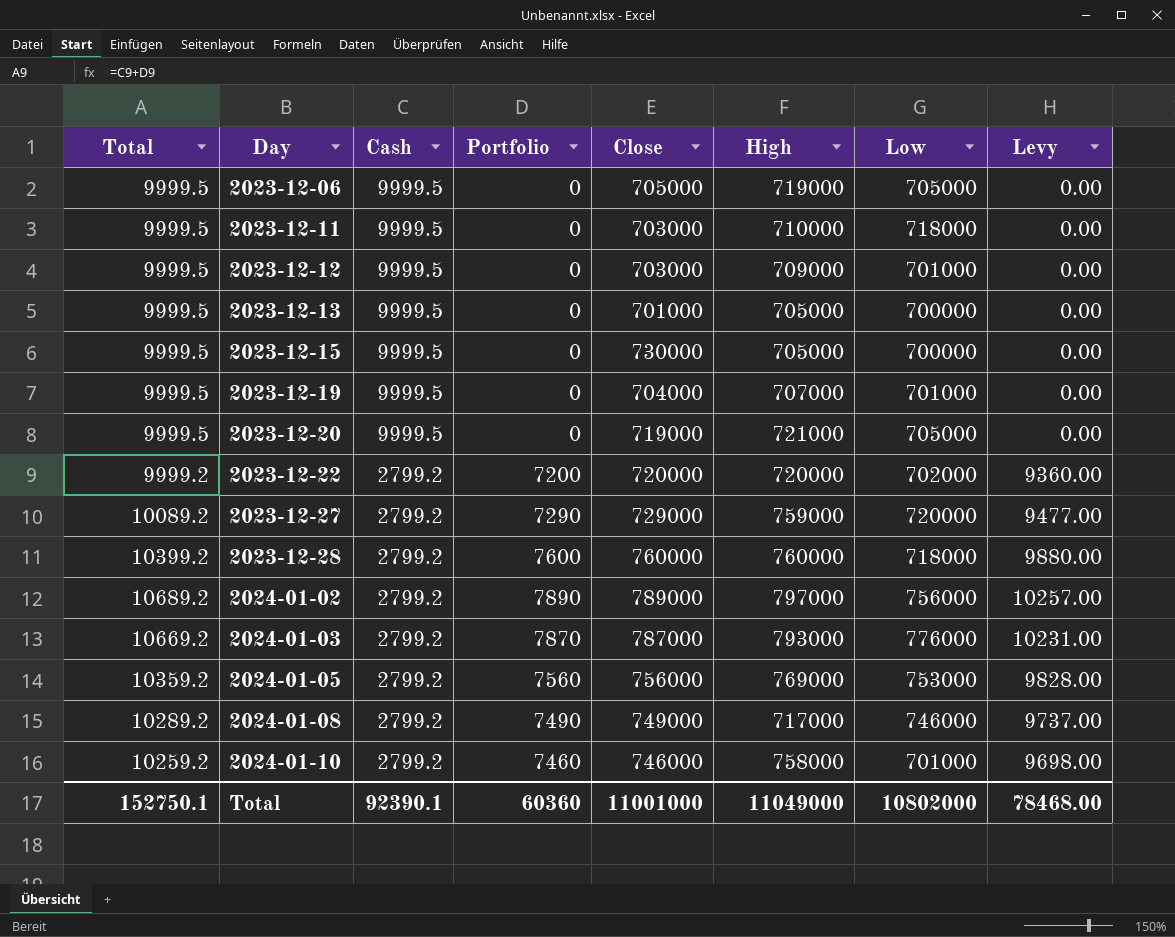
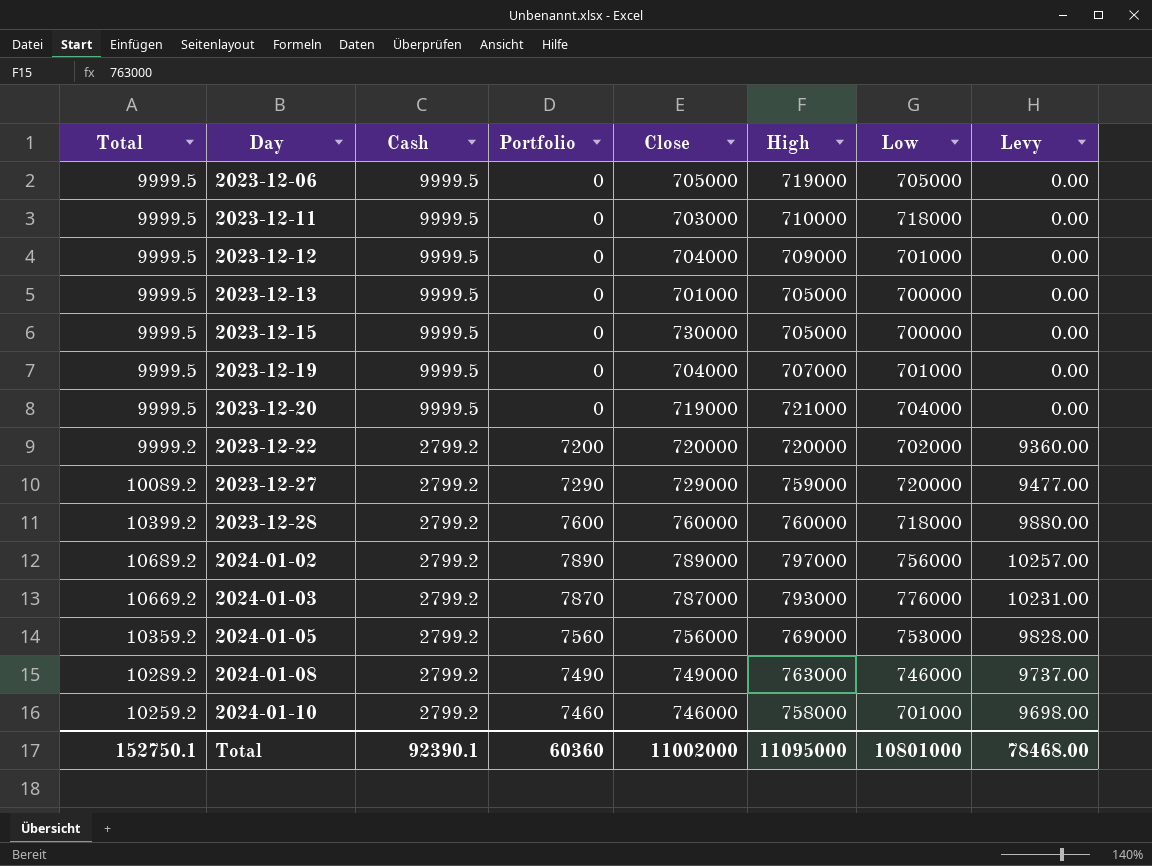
2023-12-12 | Close: 703000 -> 704000
2023-12-20 | Low: 705000 -> 704000
2024-01-08 | High: 717000 -> 763000
Total | Close: 11001000 -> 11002000
Total | High: 11049000 -> 11095000
Total | Low: 10802000 -> 10801000

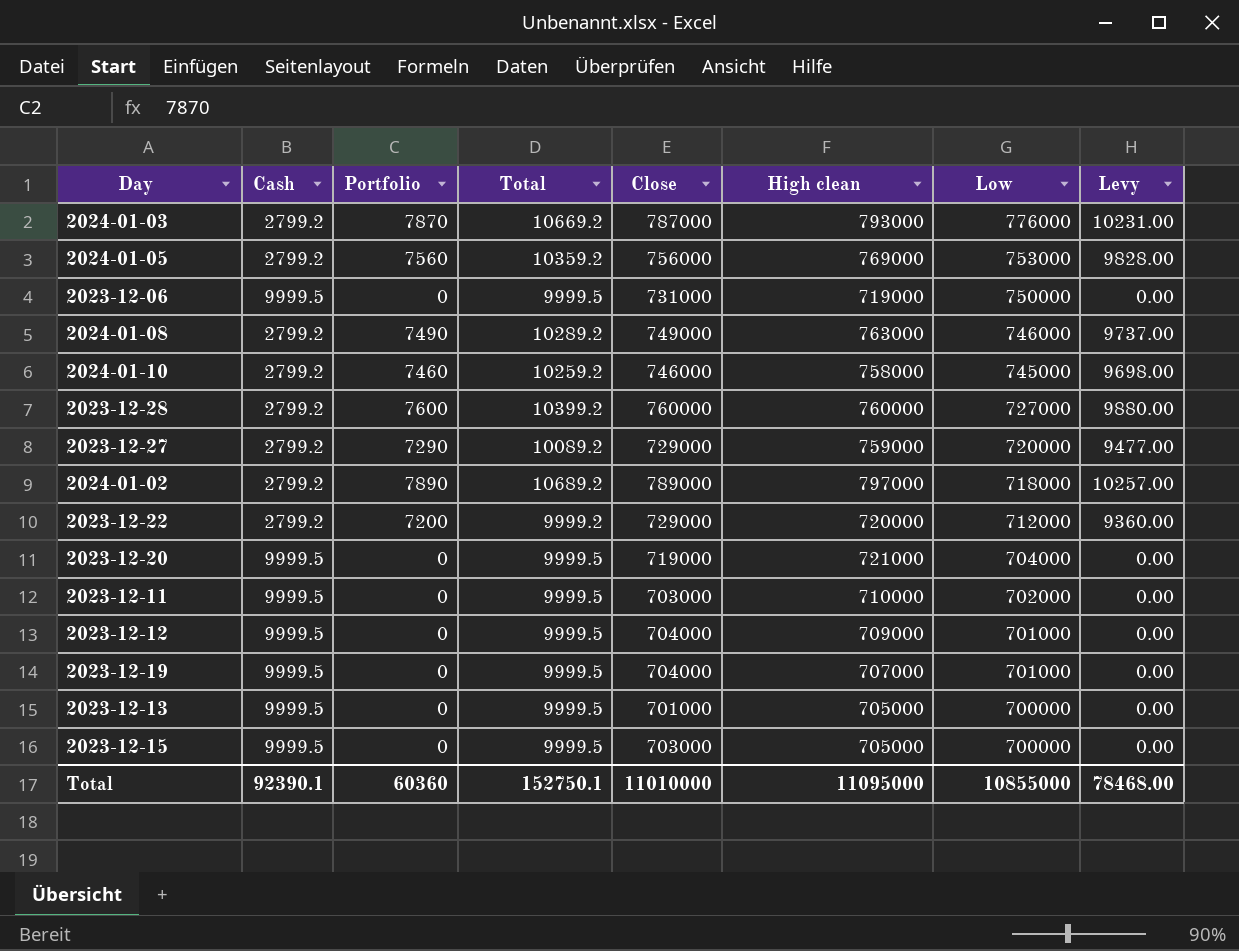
row order: Day ascending -> Low descending
column Total | position: 1 -> 4
column name: High -> High clean
2023-12-06 | Close: 705000 -> 731000
2023-12-06 | Low: 705000 -> 750000
2024-01-10 | Low: 701000 -> 745000
2023-12-28 | Low: 718000 -> 727000
2024-01-02 | Low: 756000 -> 718000
2023-12-22 | Close: 720000 -> 729000
2023-12-22 | Low: 702000 -> 712000
2023-12-11 | Low: 718000 -> 702000
2023-12-15 | Close: 730000 -> 703000
Total | Close: 11002000 -> 11010000
Total | Low: 10801000 -> 10855000

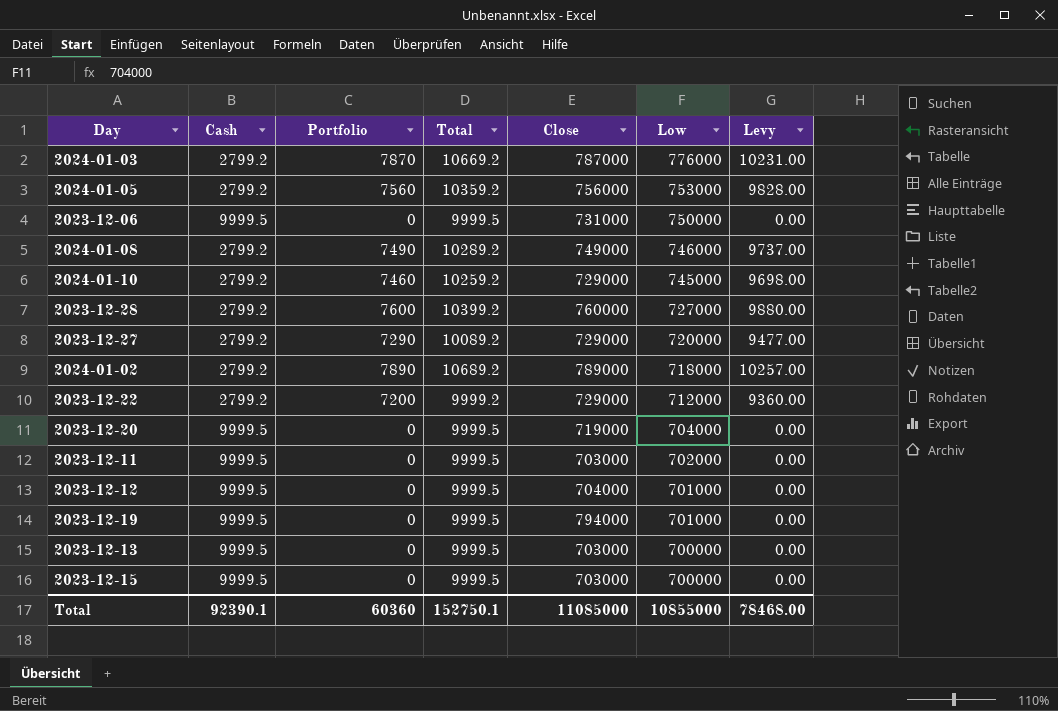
column High clean | position: 6 -> none
2024-01-10 | Close: 746000 -> 729000
2023-12-19 | Close: 704000 -> 794000
2023-12-13 | Close: 701000 -> 703000
Total | Close: 11010000 -> 11085000

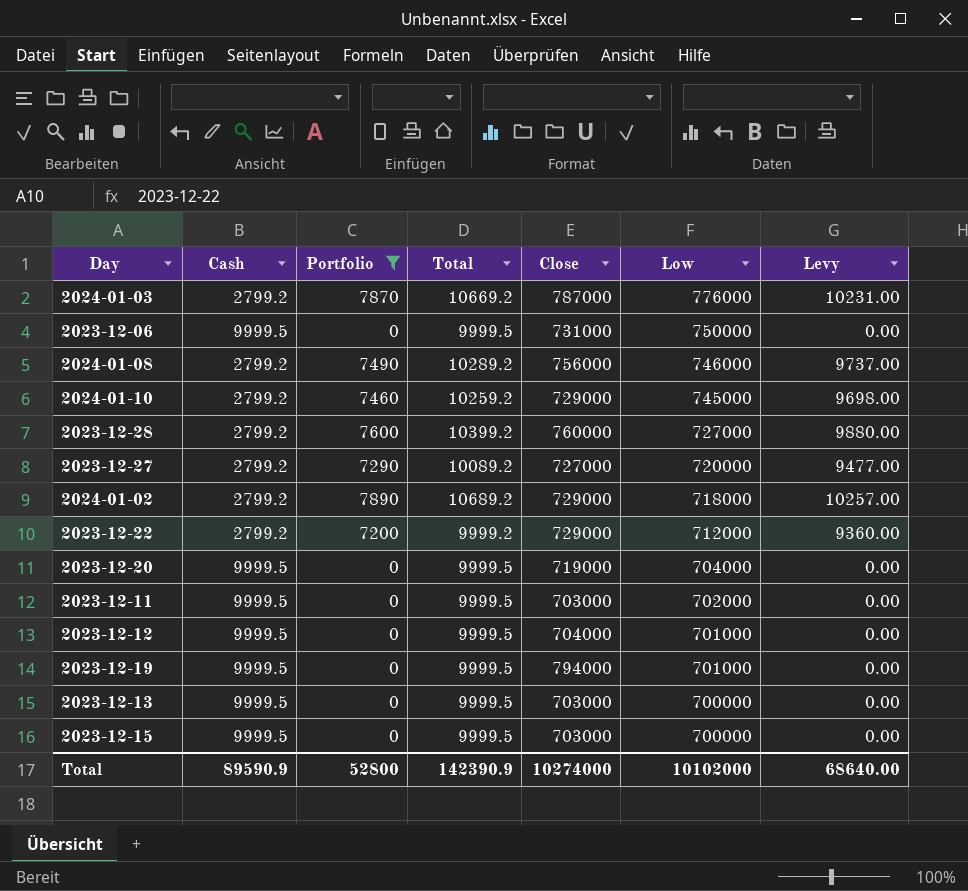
filter: none -> Portfolio != 7560
2024-01-08 | Close: 749000 -> 756000
2023-12-27 | Close: 729000 -> 727000
2024-01-02 | Close: 789000 -> 729000
Total | Cash: 92390.1 -> 89590.9
Total | Portfolio: 60360 -> 52800
Total | Total: 152750.1 -> 142390.9
Total | Close: 11085000 -> 10274000
Total | Low: 10855000 -> 10102000
Total | Levy: 78468.00 -> 68640.00

